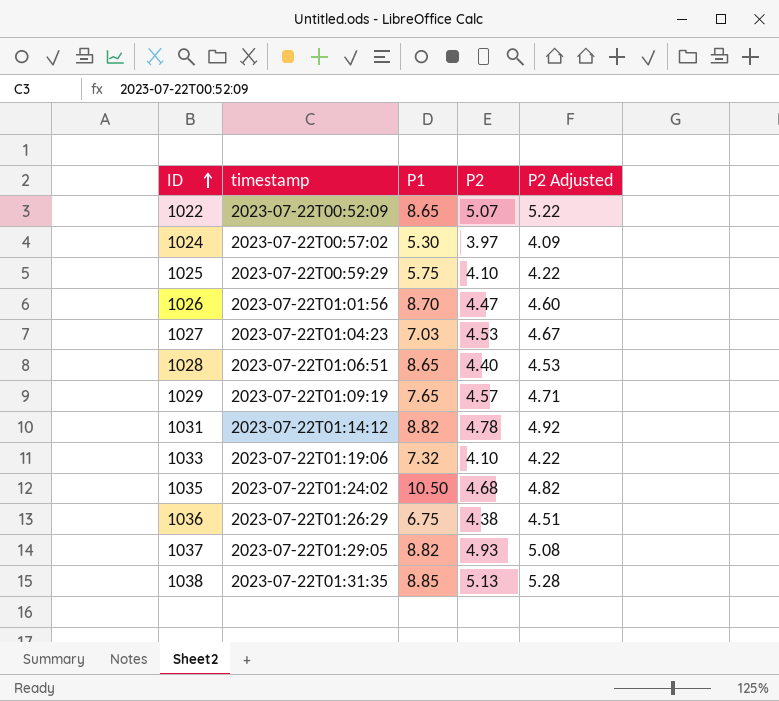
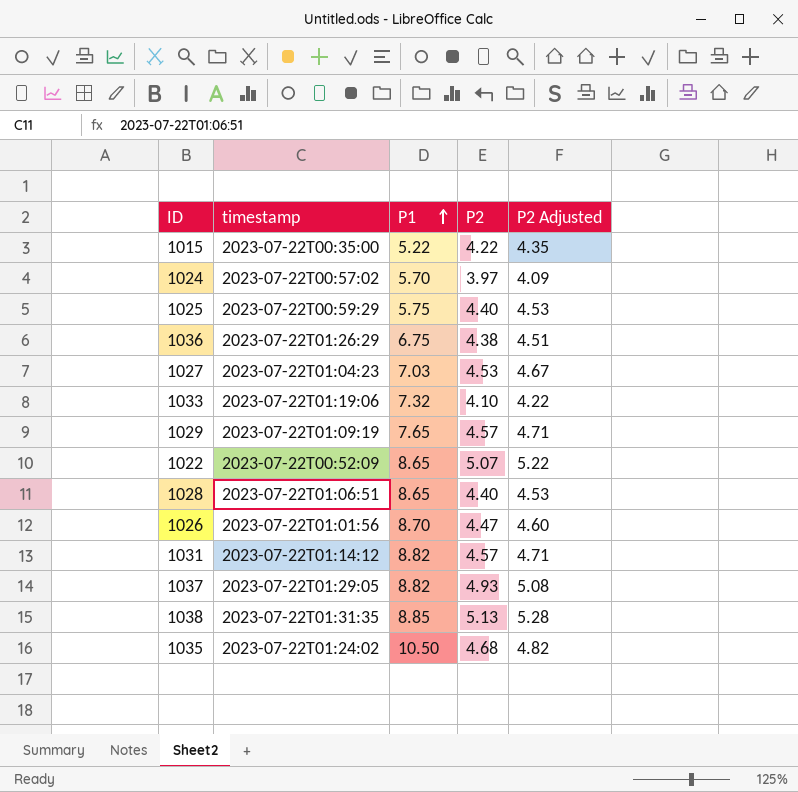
row order: ID ascending -> P1 ascending
row 1015: none -> 2023-07-22T00:35:00 | 5.22 | 4.22 | 4.35
1024 | P1: 5.30 -> 5.70
1025 | P2: 4.10 -> 4.40
1025 | P2 Adjusted: 4.22 -> 4.53
1031 | P2: 4.78 -> 4.57
1031 | P2 Adjusted: 4.92 -> 4.71

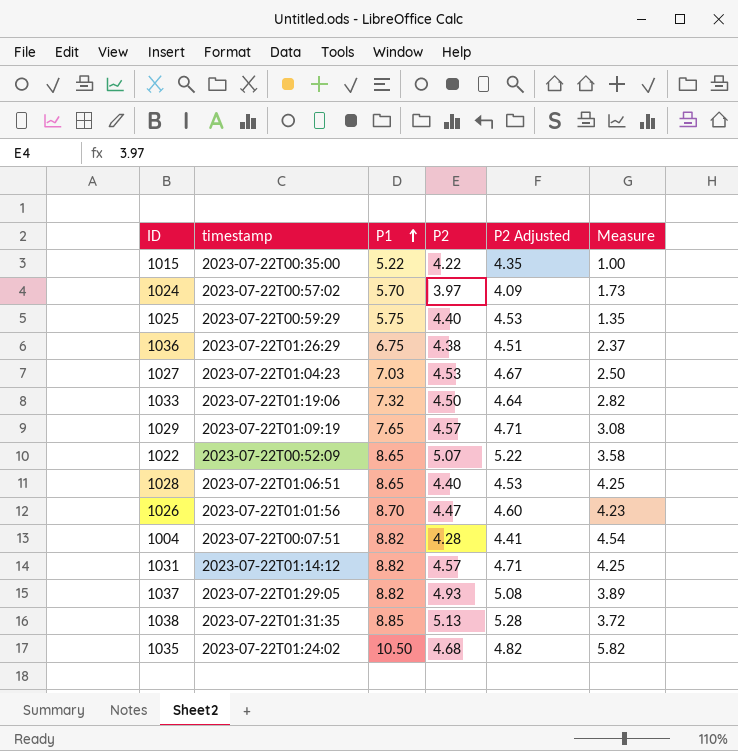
column Measure | formula: none -> [P1] - [P2]
1033 | P2: 4.10 -> 4.50
1033 | P2 Adjusted: 4.22 -> 4.64
row 1004: none -> 2023-07-22T00:07:51 | 8.82 | 4.28 | 4.41 | 4.54

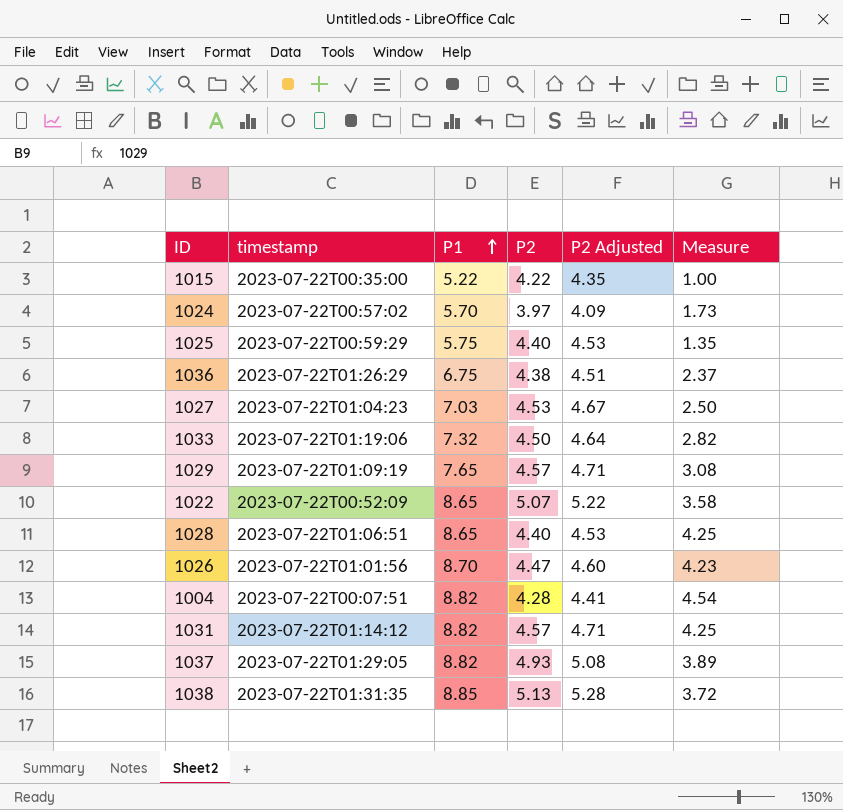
row 1035: 2023-07-22T01:24:02 | 10.50 | 4.68 | 4.82 | 5.82 -> none

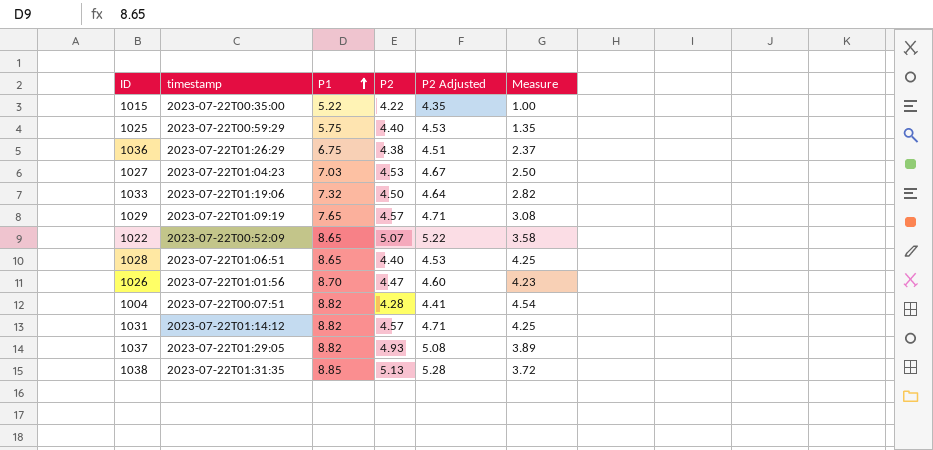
row 1024: 2023-07-22T00:57:02 | 5.70 | 3.97 | 4.09 | 1.73 -> none

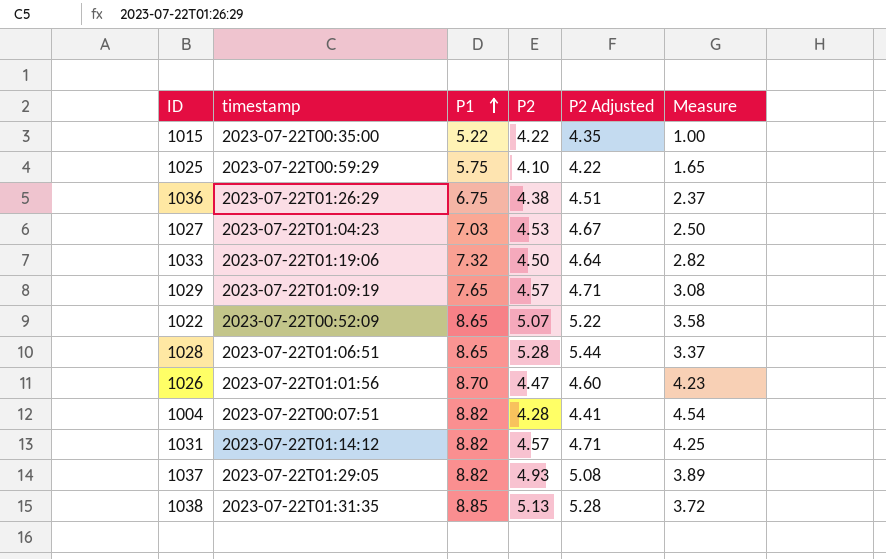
1025 | P2: 4.40 -> 4.10
1025 | P2 Adjusted: 4.53 -> 4.22
1025 | Measure: 1.35 -> 1.65
1028 | P2: 4.40 -> 5.28
1028 | P2 Adjusted: 4.53 -> 5.44
1028 | Measure: 4.25 -> 3.37

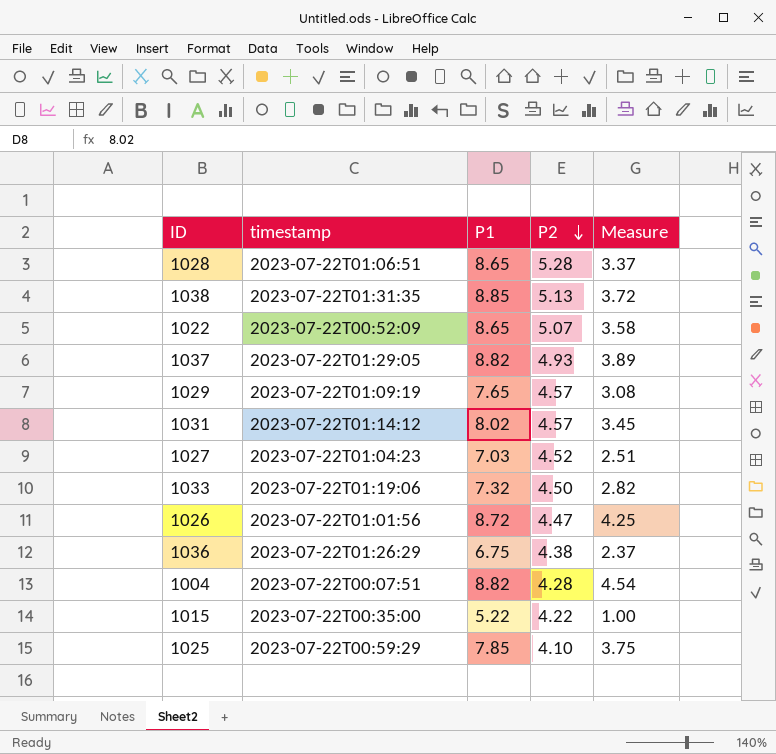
row order: P1 ascending -> P2 descending
column P2 Adjusted | formula: [P2] * 1.03 -> none
1031 | P1: 8.82 -> 8.02
1031 | Measure: 4.25 -> 3.45
1027 | P2: 4.53 -> 4.52
1027 | Measure: 2.50 -> 2.51
1026 | P1: 8.70 -> 8.72
1026 | Measure: 4.23 -> 4.25
1025 | P1: 5.75 -> 7.85
1025 | Measure: 1.65 -> 3.75

